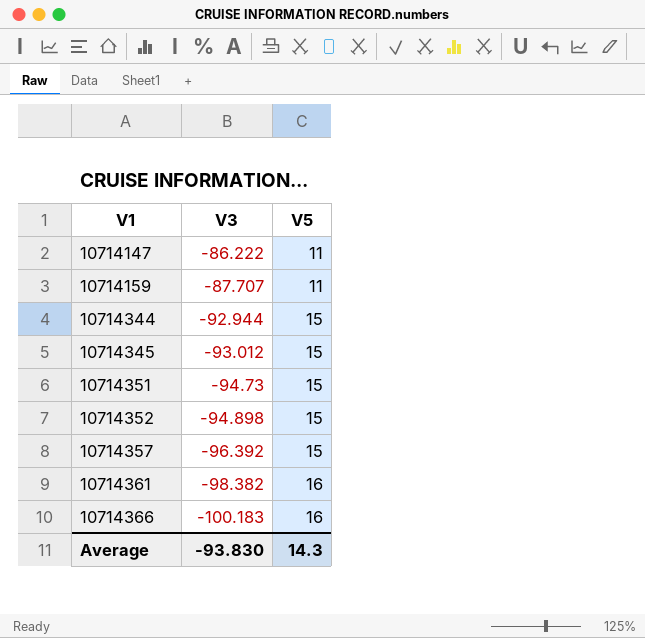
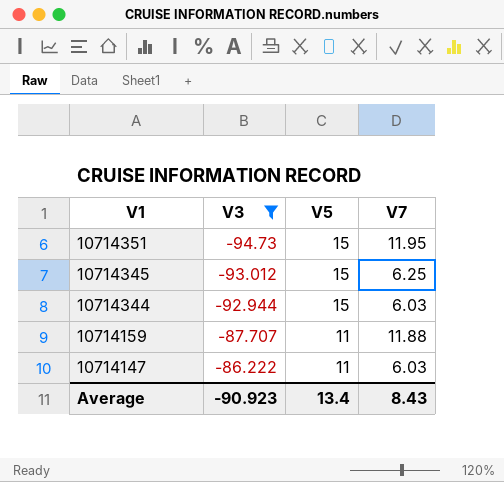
filter: none -> V3 >= -94.73
row order: V1 ascending -> V1 descending
column V7 | position: none -> 4
Average | V3: -93.830 -> -90.923
Average | V5: 14.3 -> 13.4

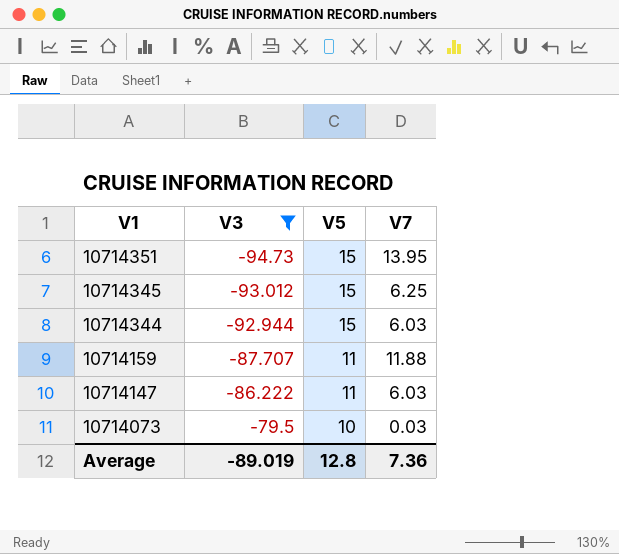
10714351 | V7: 11.95 -> 13.95
row 10714073: none -> -79.5 | 10 | 0.03
Average | V3: -90.923 -> -89.019
Average | V5: 13.4 -> 12.8
Average | V7: 8.43 -> 7.36

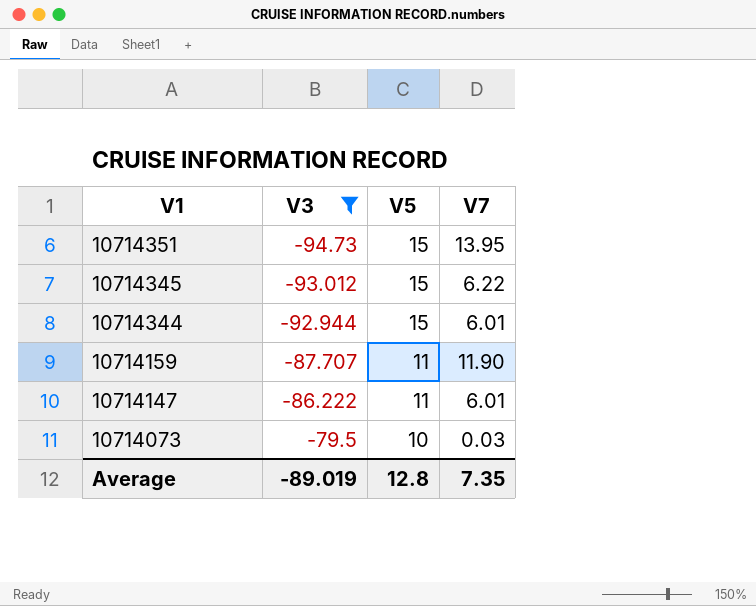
10714345 | V7: 6.25 -> 6.22
10714344 | V7: 6.03 -> 6.01
10714159 | V7: 11.88 -> 11.90
10714147 | V7: 6.03 -> 6.01
Average | V7: 7.36 -> 7.35

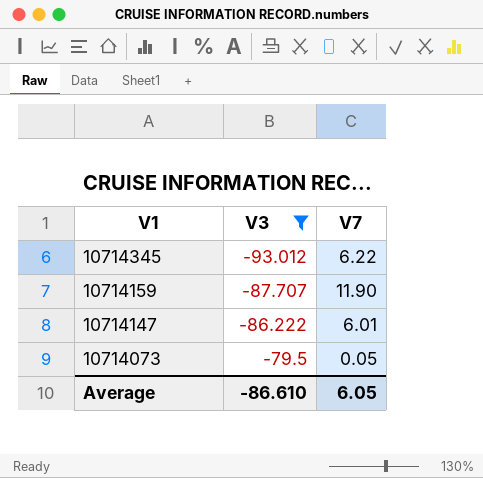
column V5 | position: 3 -> none
row 10714351: -94.73 | 15 | 13.95 -> none
row 10714344: -92.944 | 15 | 6.01 -> none
10714073 | V7: 0.03 -> 0.05
Average | V3: -89.019 -> -86.610
Average | V7: 7.35 -> 6.05

